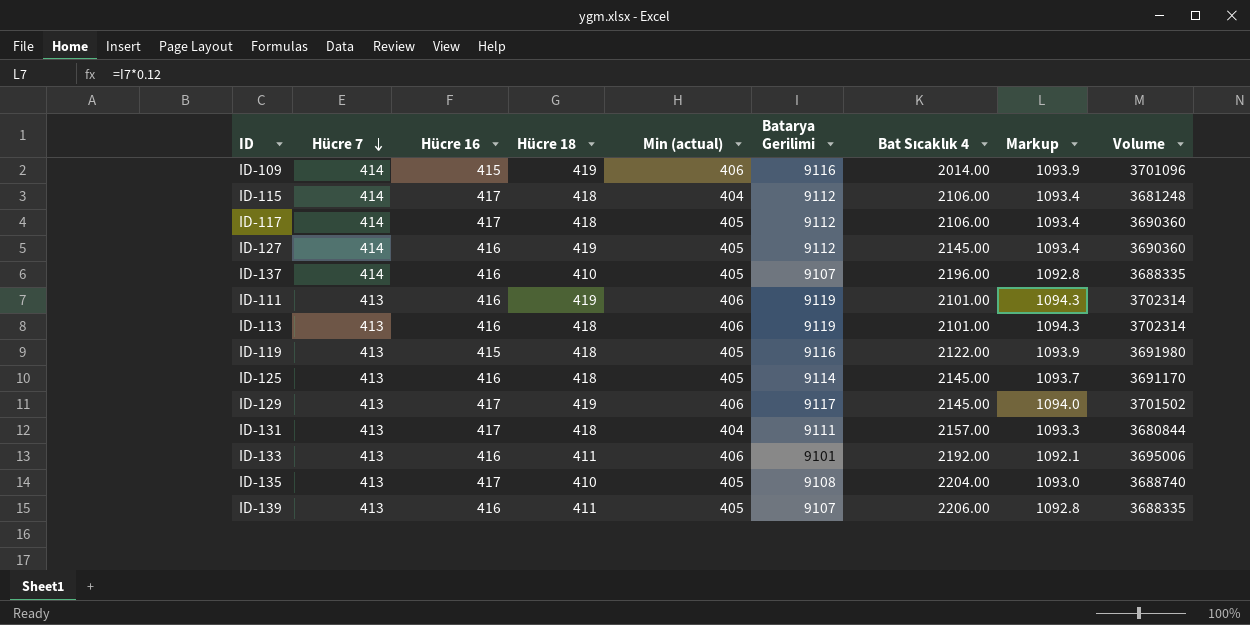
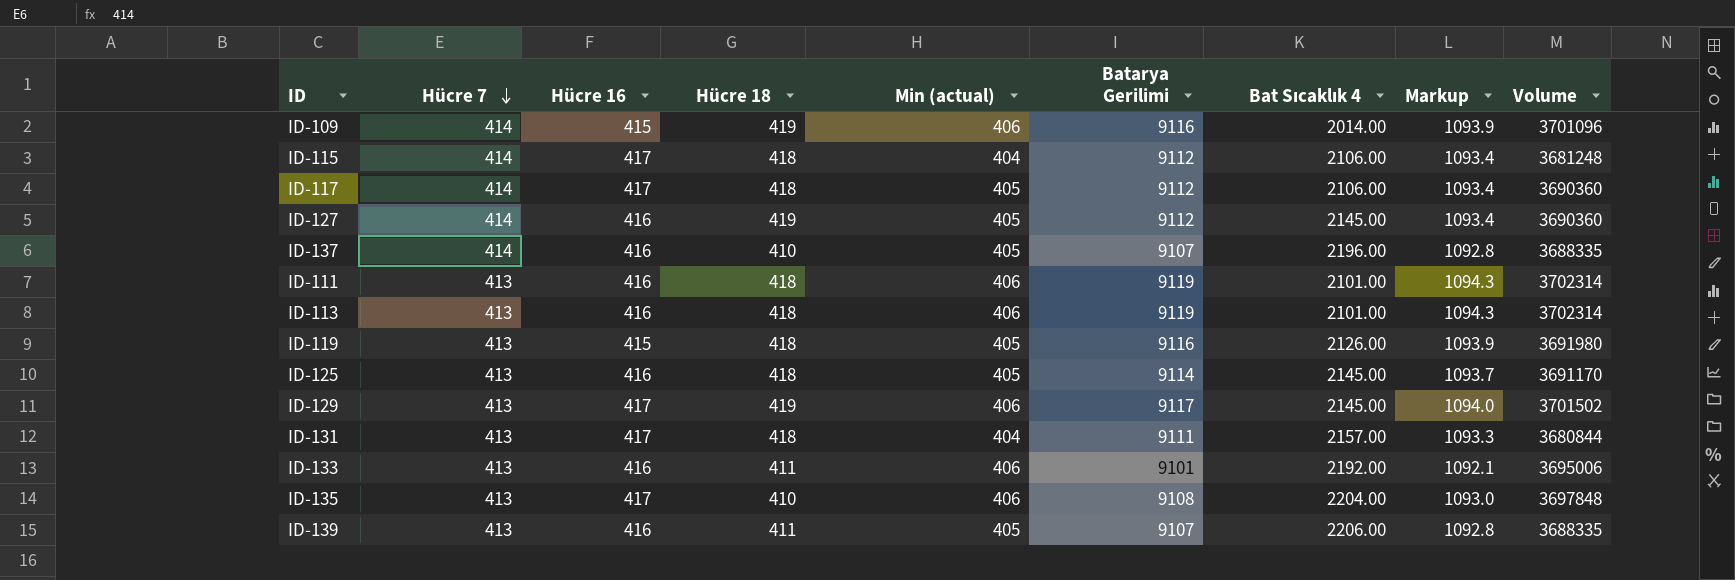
ID-111 | Hücre 18: 419 -> 418
ID-119 | Bat Sıcaklık 4: 2122.00 -> 2126.00
ID-135 | Min (actual): 405 -> 406
ID-135 | Volume: 3688740 -> 3697848

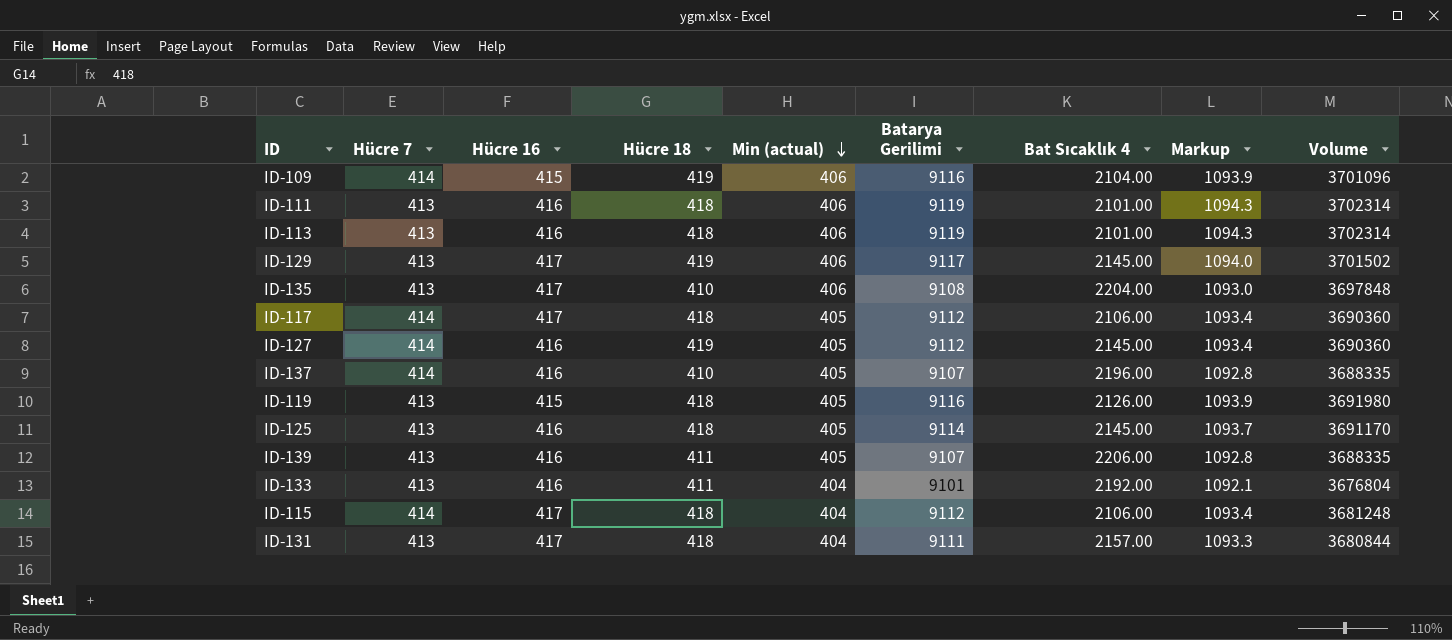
row order: Hücre 7 descending -> Min (actual) descending
ID-109 | Bat Sıcaklık 4: 2014.00 -> 2104.00
ID-133 | Min (actual): 406 -> 404
ID-133 | Volume: 3695006 -> 3676804

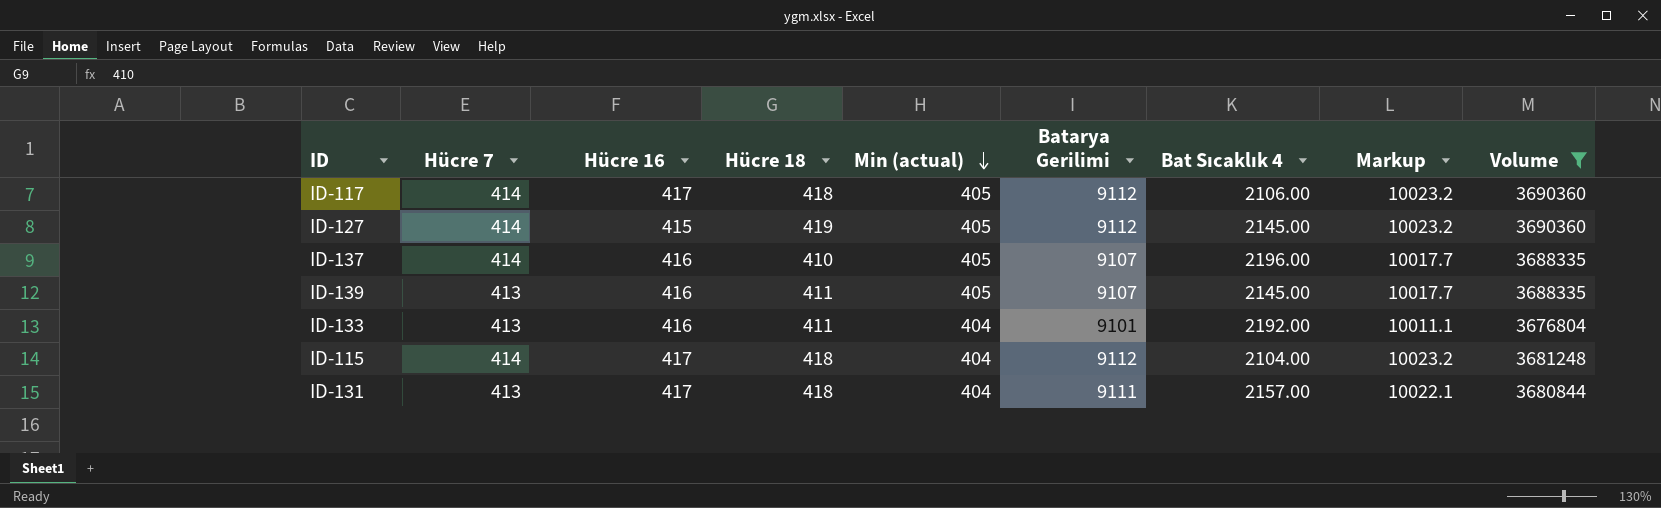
filter: none -> Volume <= 3690360
column Markup | formula: [Batarya Gerilimi] * 0.12 -> [Batarya Gerilimi] * 1.1
ID-127 | Hücre 16: 416 -> 415
ID-139 | Bat Sıcaklık 4: 2206.00 -> 2145.00
ID-115 | Bat Sıcaklık 4: 2106.00 -> 2104.00

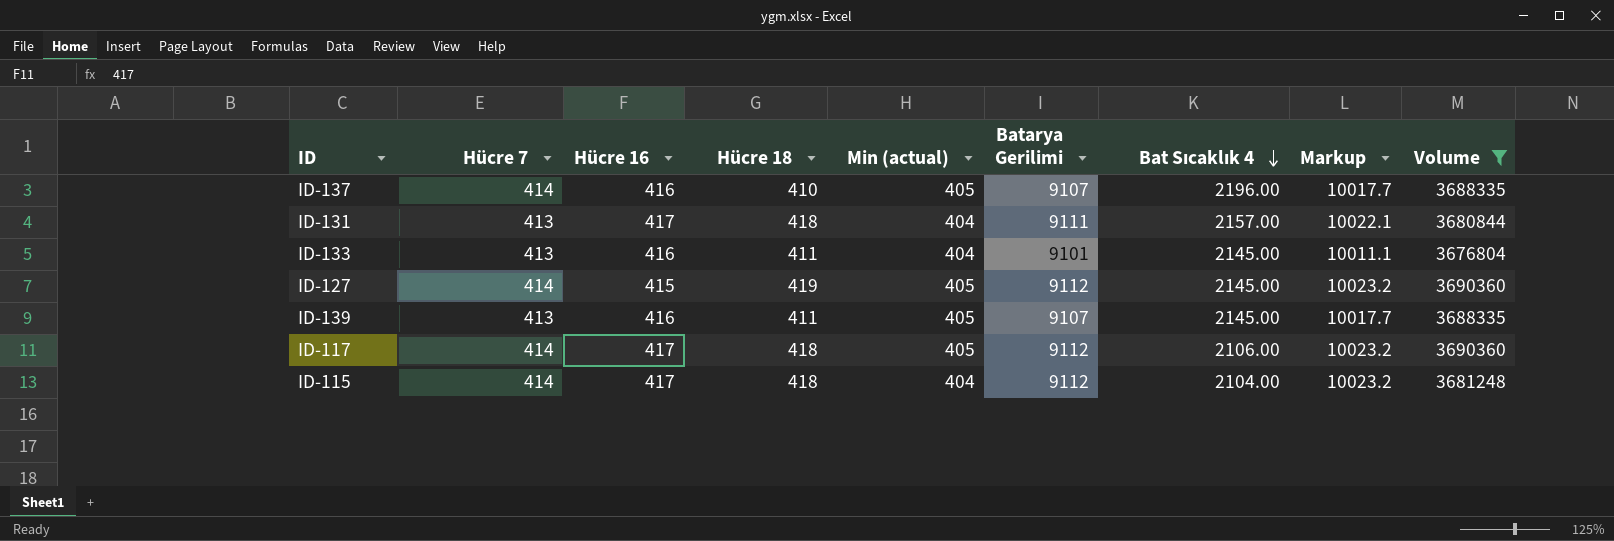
row order: Min (actual) descending -> Bat Sıcaklık 4 descending
ID-133 | Bat Sıcaklık 4: 2192.00 -> 2145.00

